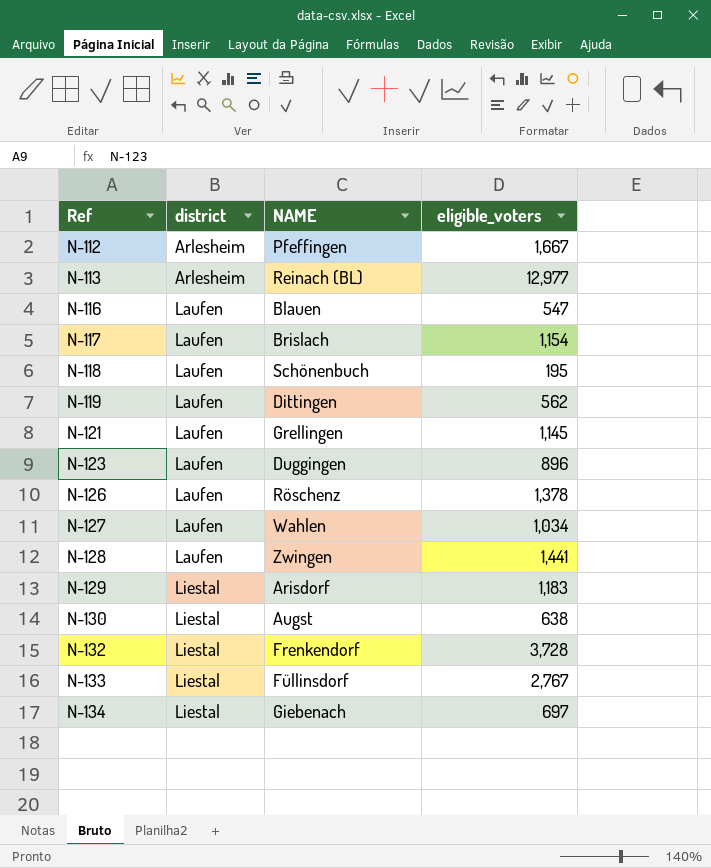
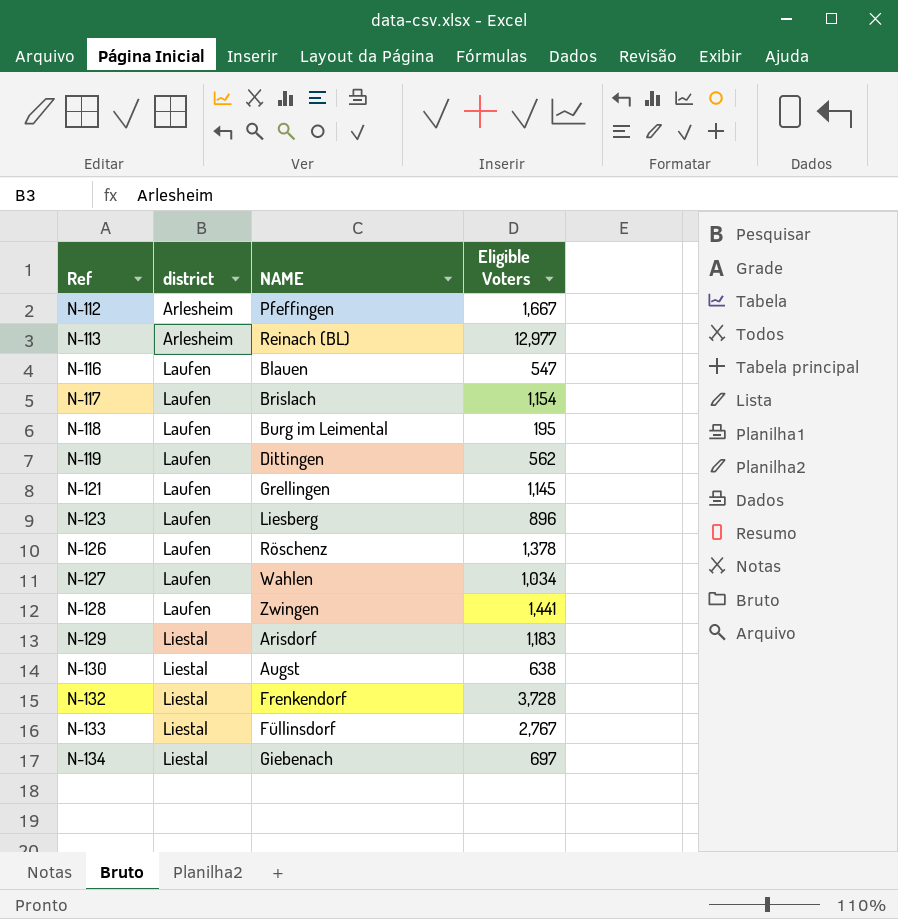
column name: eligible_voters -> Eligible Voters
N-118 | NAME: Schönenbuch -> Burg im Leimental
N-123 | NAME: Duggingen -> Liesberg

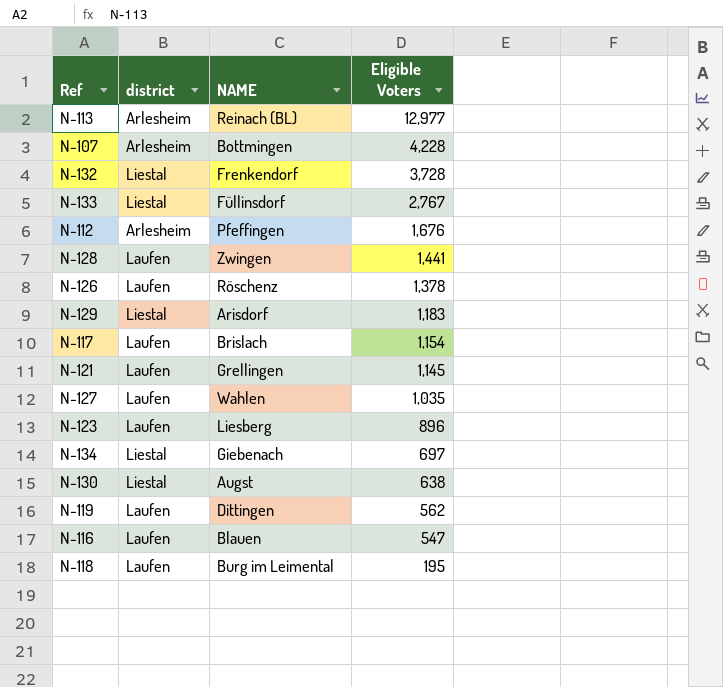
row order: Ref ascending -> Eligible Voters descending
row N-107: none -> Arlesheim | Bottmingen | 4,228
N-112 | Eligible Voters: 1,667 -> 1,676
N-127 | Eligible Voters: 1,034 -> 1,035

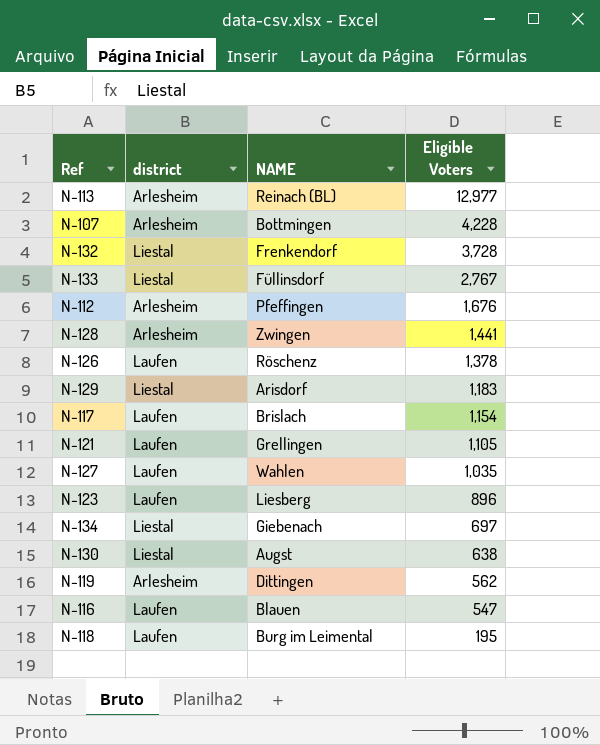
N-128 | district: Laufen -> Arlesheim
N-121 | Eligible Voters: 1,145 -> 1,105
N-119 | district: Laufen -> Arlesheim

